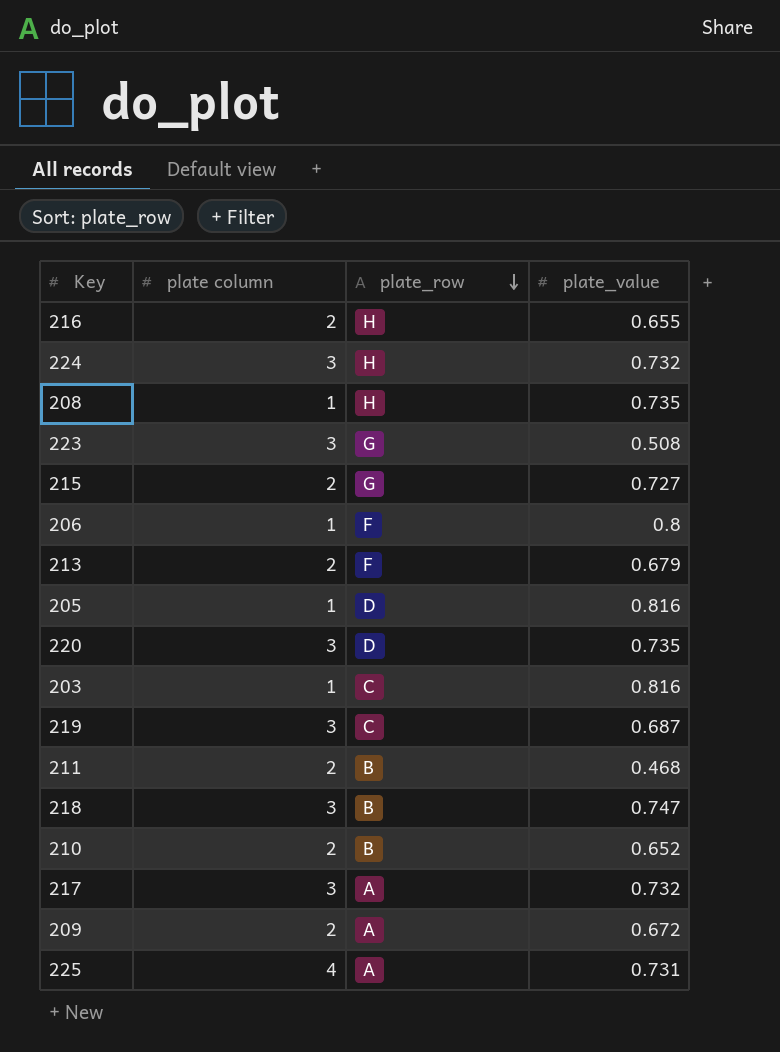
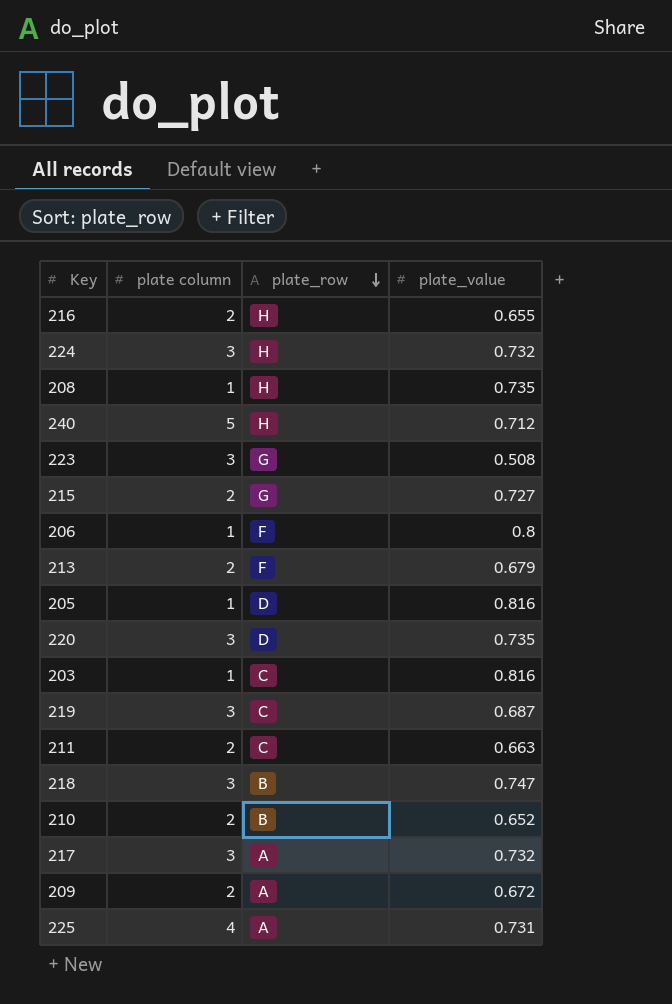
row 240: none -> 5 | H | 0.712
211 | plate_row: B -> C
211 | plate_value: 0.468 -> 0.663

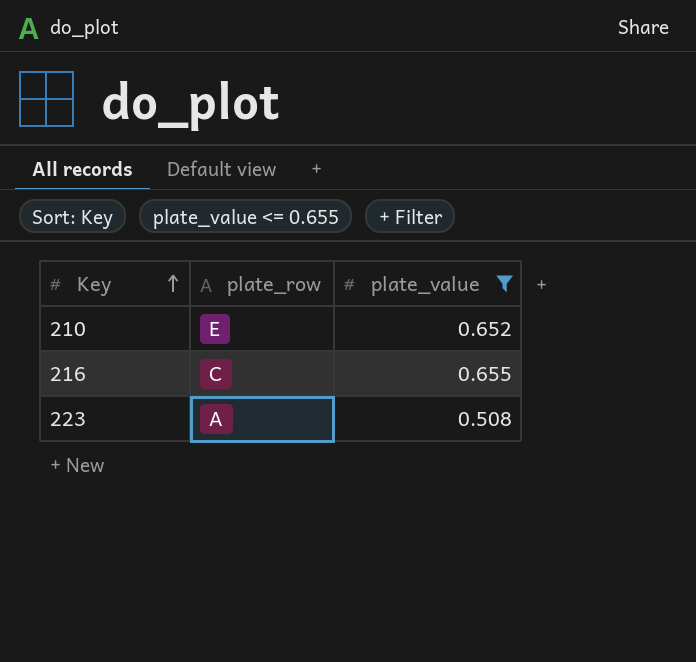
filter: none -> plate_value <= 0.655
row order: plate_row descending -> Key ascending
column plate column | position: 2 -> none
210 | plate_row: B -> E
216 | plate_row: H -> C
223 | plate_row: G -> A

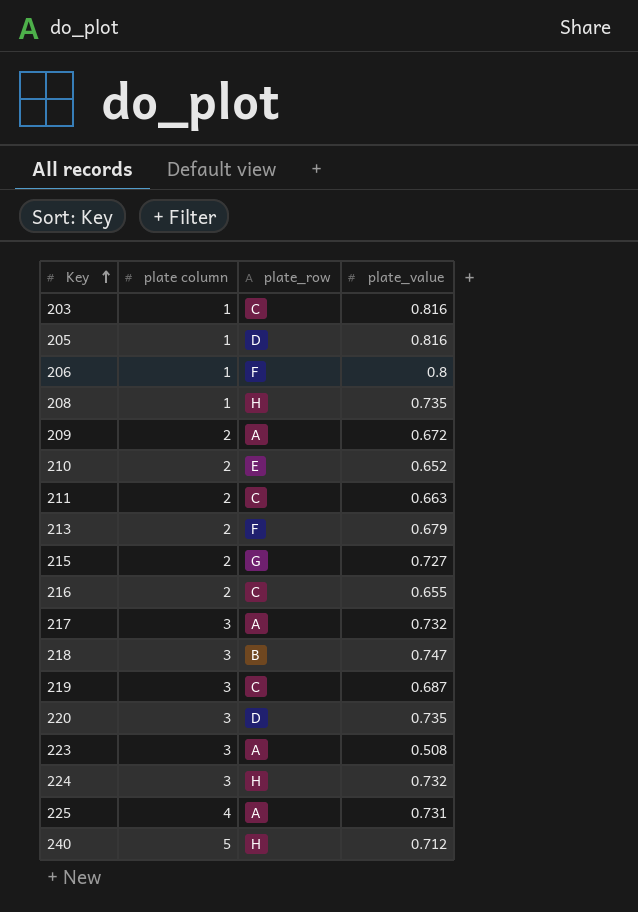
filter: plate_value <= 0.655 -> none
column plate column | position: none -> 2

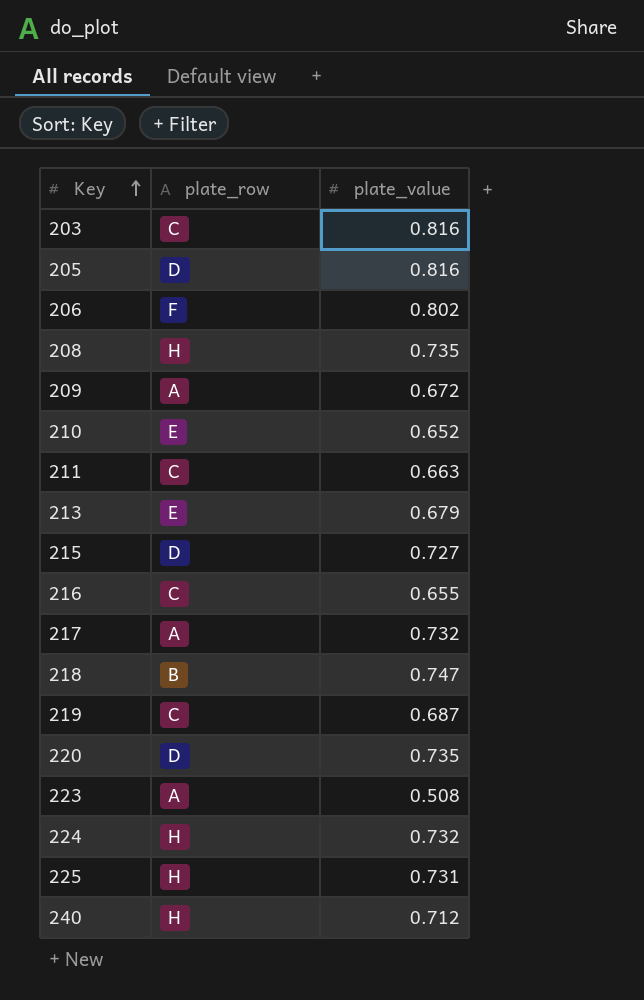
column plate column | position: 2 -> none
206 | plate_value: 0.8 -> 0.802
213 | plate_row: F -> E
215 | plate_row: G -> D
225 | plate_row: A -> H

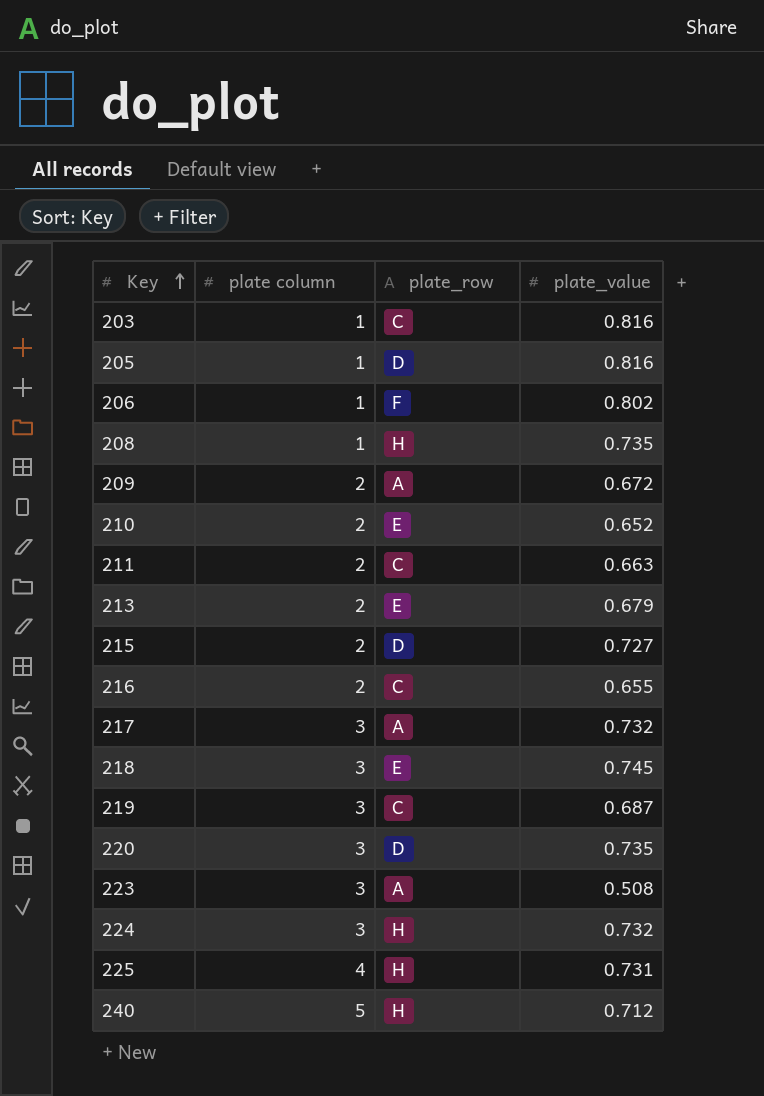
column plate column | position: none -> 2
218 | plate_row: B -> E
218 | plate_value: 0.747 -> 0.745

